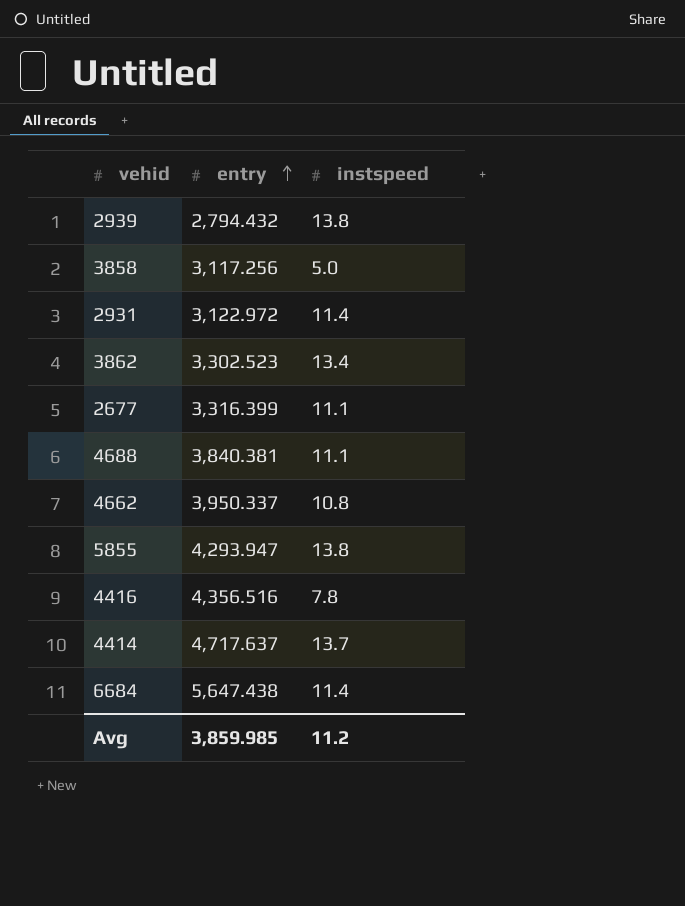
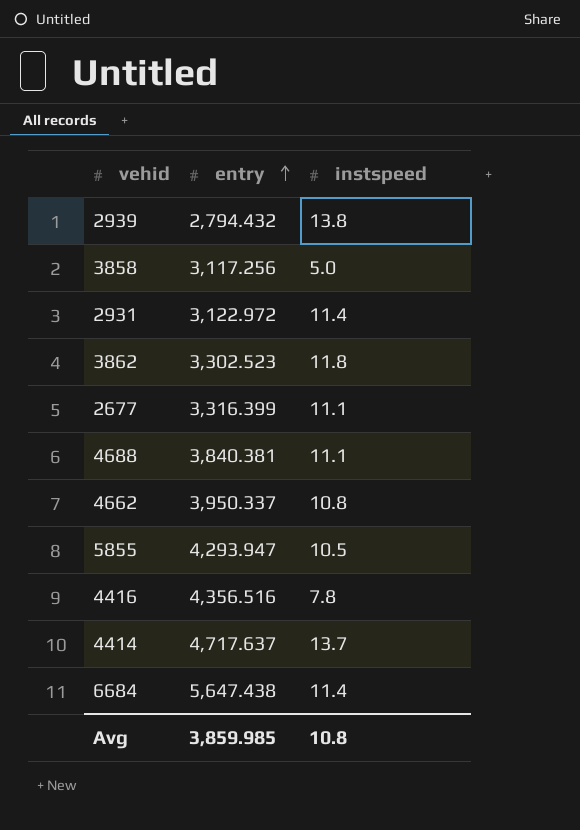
3862 | instspeed: 13.4 -> 11.8
5855 | instspeed: 13.8 -> 10.5
Avg | instspeed: 11.2 -> 10.8

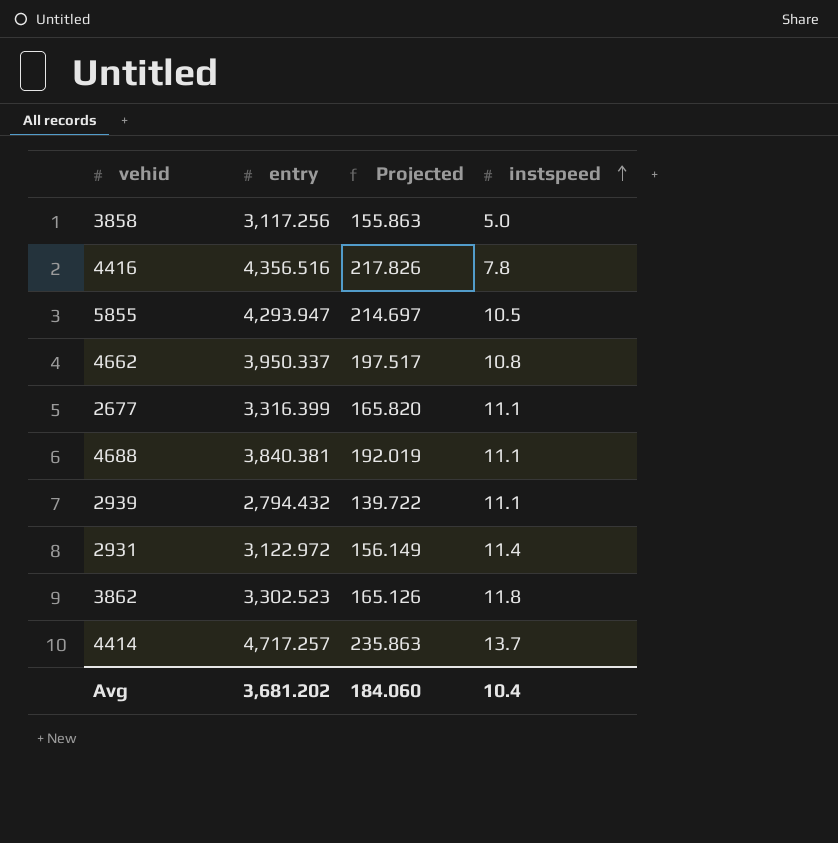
row order: entry ascending -> instspeed ascending
column Projected | formula: none -> [entry] * 0.05
row 6684: 5,647.438 | 11.4 -> none
2939 | instspeed: 13.8 -> 11.1
4414 | entry: 4,717.637 -> 4,717.257
Avg | entry: 3,859.985 -> 3,681.202
Avg | instspeed: 10.8 -> 10.4

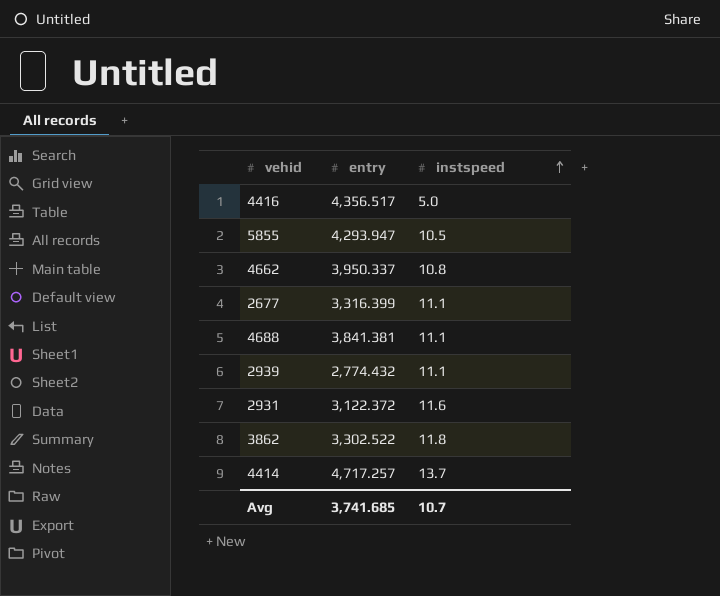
column Projected | formula: [entry] * 0.05 -> none
row 3858: 3,117.256 | 155.863 | 5.0 -> none
4416 | entry: 4,356.516 -> 4,356.517
4416 | instspeed: 7.8 -> 5.0
4688 | entry: 3,840.381 -> 3,841.381
2939 | entry: 2,794.432 -> 2,774.432
2931 | entry: 3,122.972 -> 3,122.372
2931 | instspeed: 11.4 -> 11.6
3862 | entry: 3,302.523 -> 3,302.522
Avg | entry: 3,681.202 -> 3,741.685
Avg | instspeed: 10.4 -> 10.7

